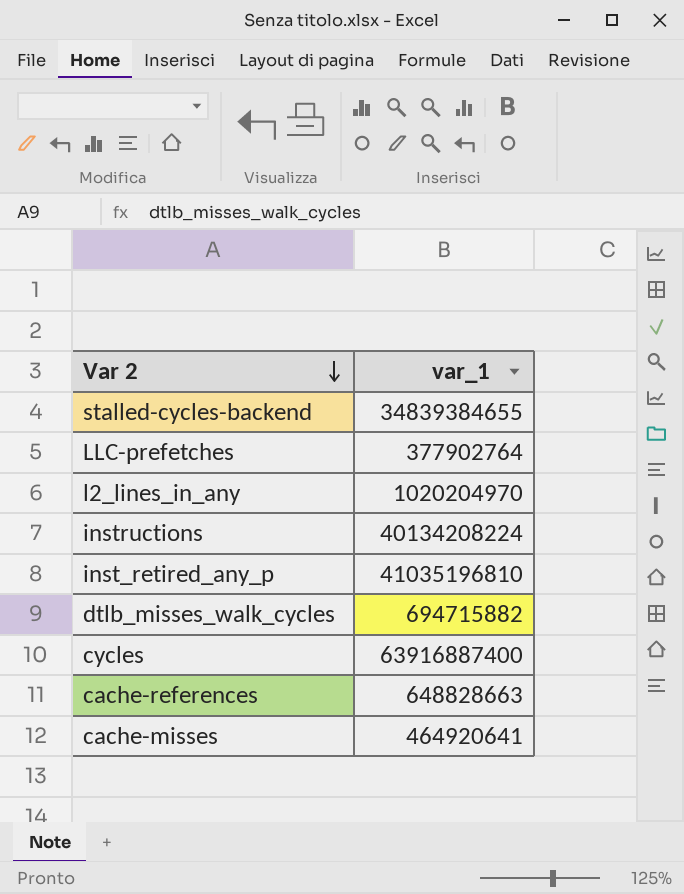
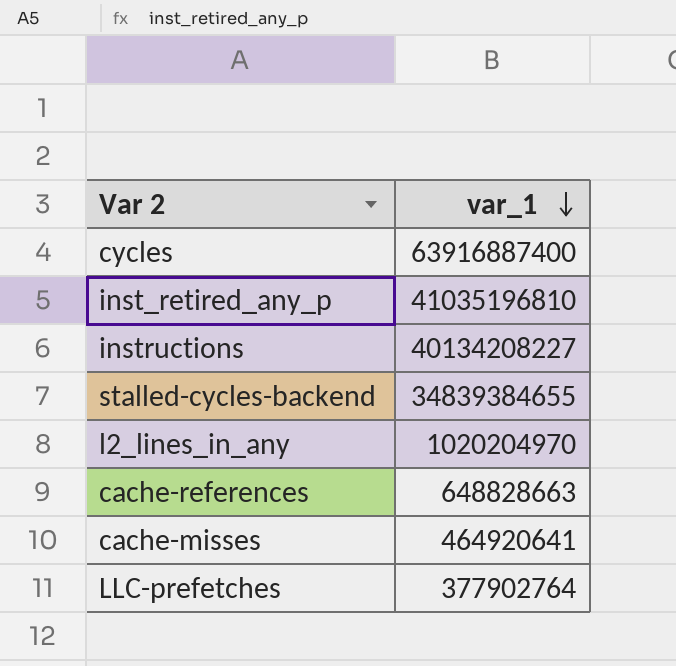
row order: Var 2 descending -> var_1 descending
row dtlb_misses_walk_cycles: 694715882 -> none
instructions | var_1: 40134208224 -> 40134208227

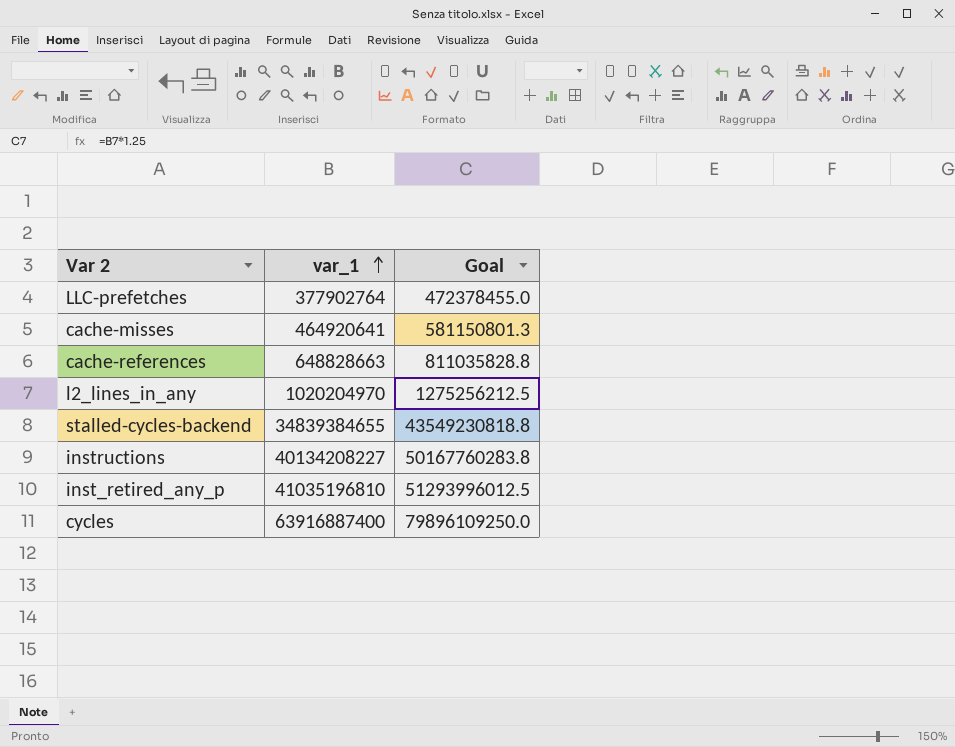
row order: var_1 descending -> var_1 ascending
column Goal | formula: none -> [var_1] * 1.25

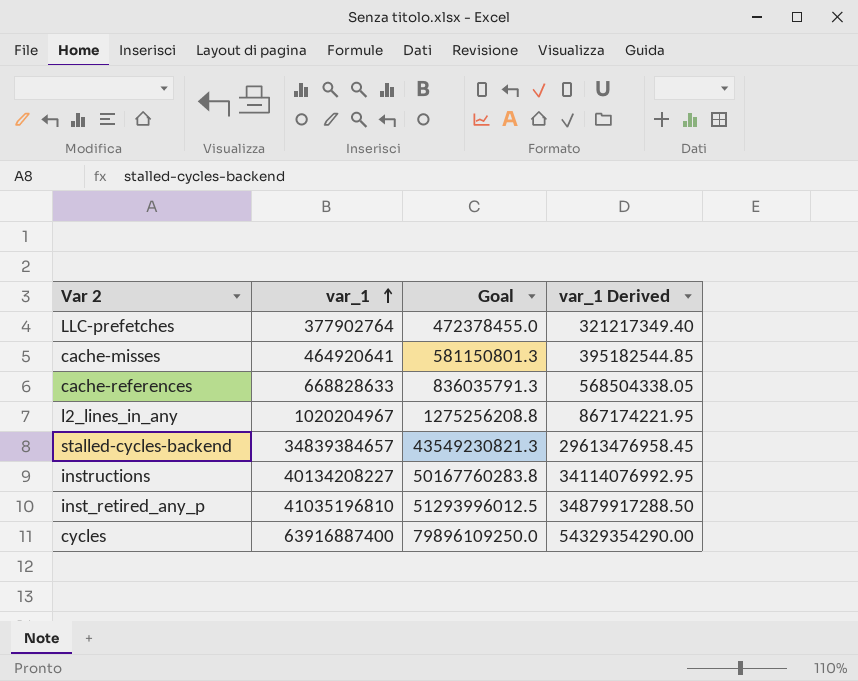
column var_1 Derived | formula: none -> [var_1] * 0.85
cache-references | var_1: 648828663 -> 668828633
cache-references | Goal: 811035828.8 -> 836035791.3
l2_lines_in_any | var_1: 1020204970 -> 1020204967
l2_lines_in_any | Goal: 1275256212.5 -> 1275256208.8
stalled-cycles-backend | var_1: 34839384655 -> 34839384657
stalled-cycles-backend | Goal: 43549230818.8 -> 43549230821.3

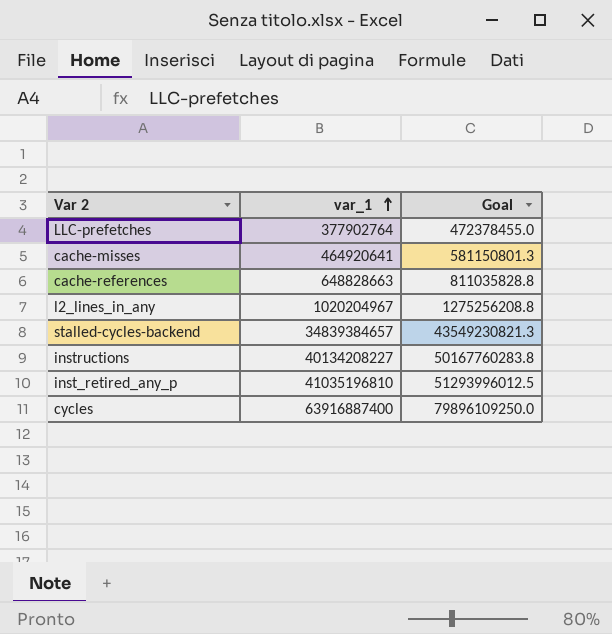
column var_1 Derived | formula: [var_1] * 0.85 -> none
cache-references | var_1: 668828633 -> 648828663
cache-references | Goal: 836035791.3 -> 811035828.8

